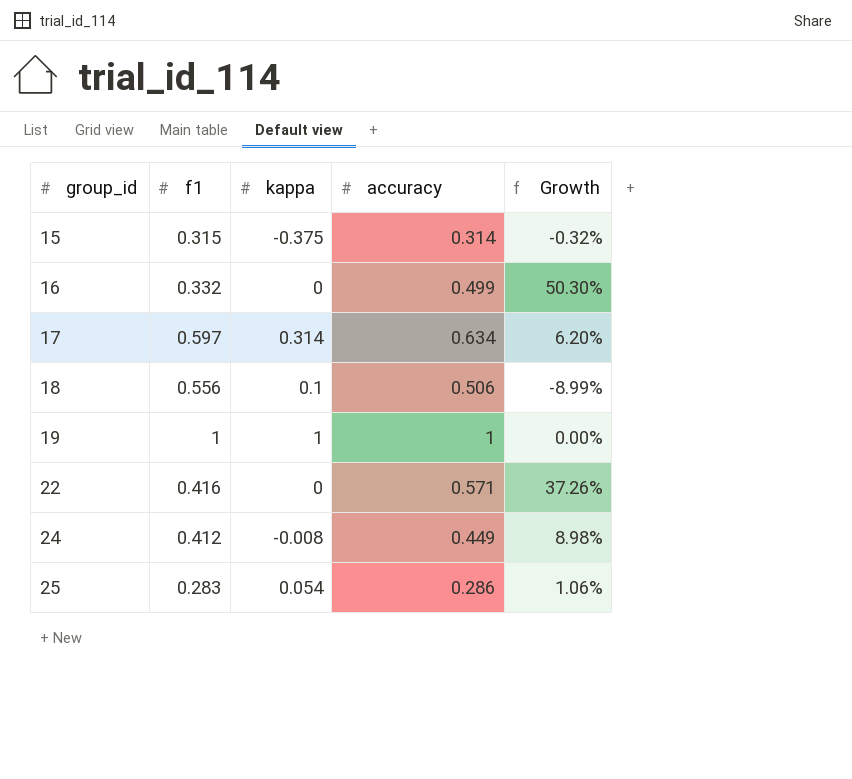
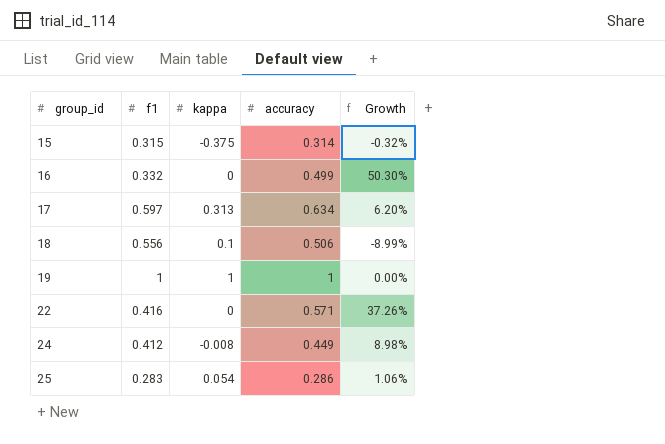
17 | kappa: 0.314 -> 0.313

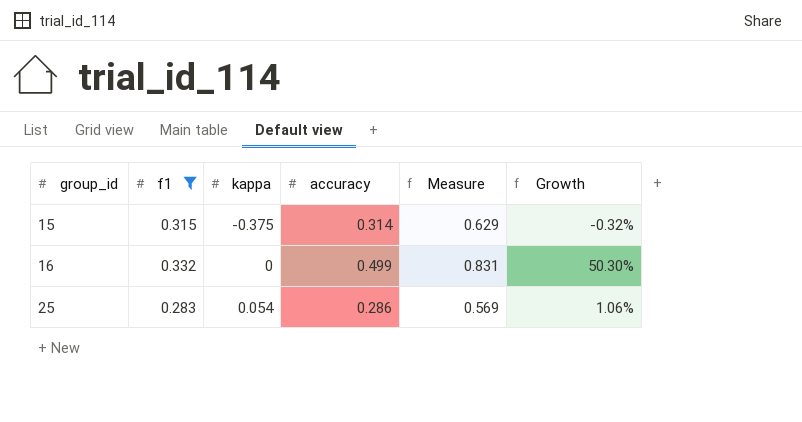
filter: none -> f1 <= 0.332
column Measure | formula: none -> [f1] + [accuracy]

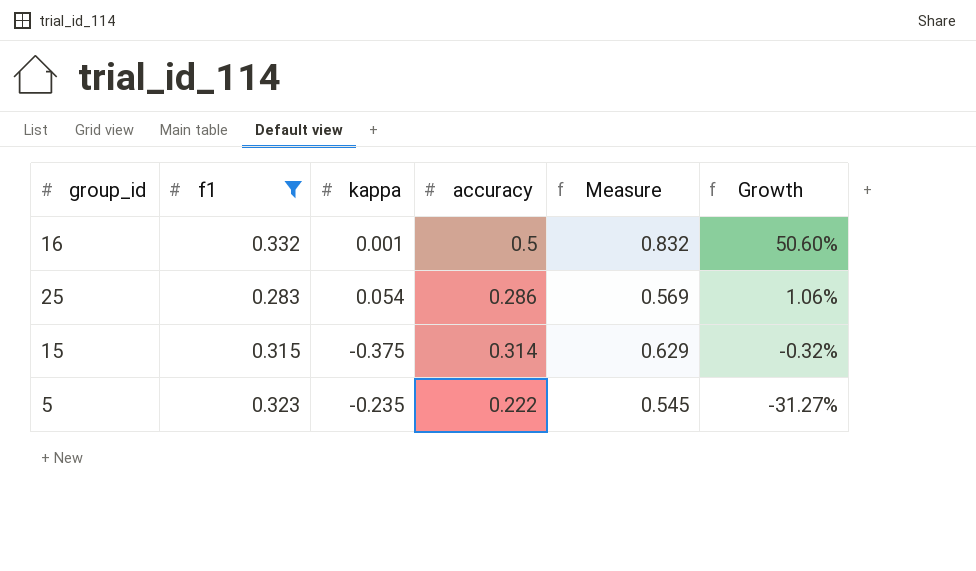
row order: group_id ascending -> Growth descending
16 | kappa: 0 -> 0.001
16 | accuracy: 0.499 -> 0.5
16 | Measure: 0.831 -> 0.832
16 | Growth: 50.30% -> 50.60%
row 5: none -> 0.323 | -0.235 | 0.222 | 0.545 | -31.27%

